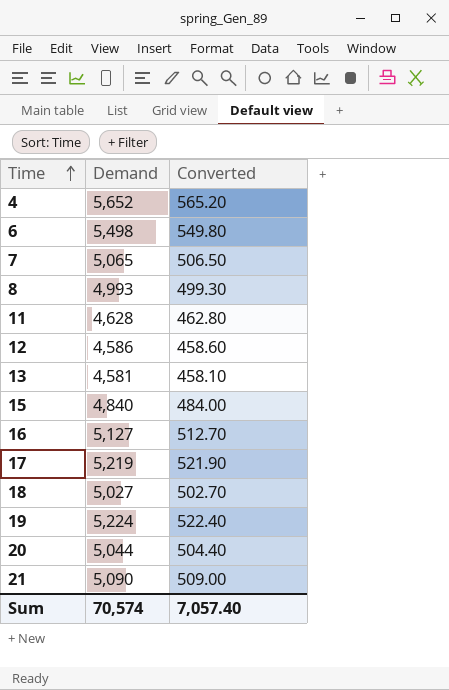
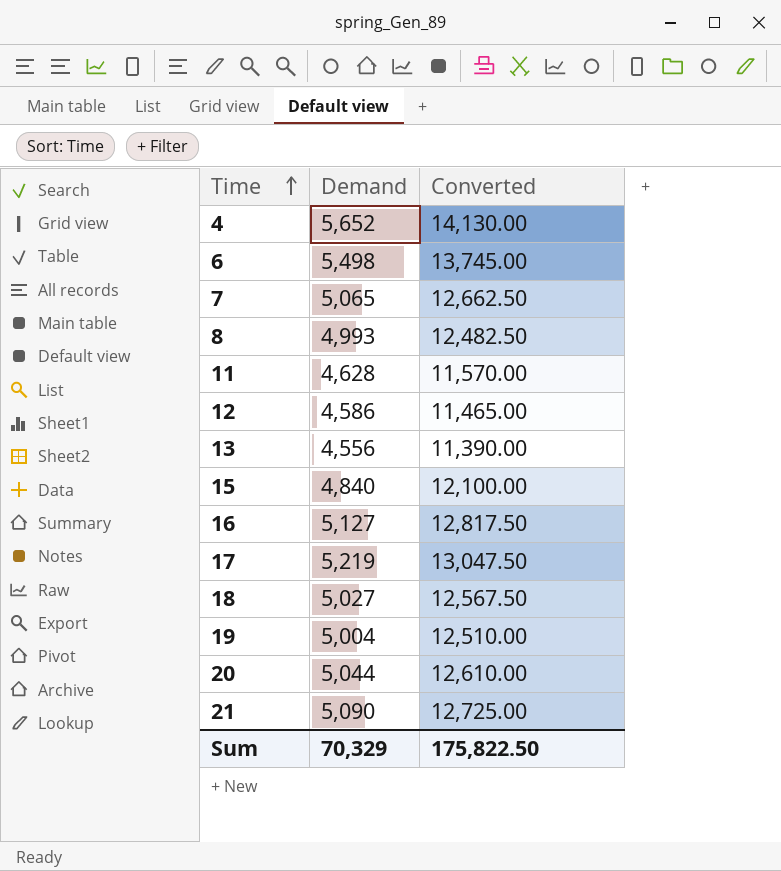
column Converted | formula: [Demand] * 0.1 -> [Demand] * 2.5
13 | Demand: 4,581 -> 4,556
19 | Demand: 5,224 -> 5,004
Sum | Demand: 70,574 -> 70,329
Sum | Converted: 7,057.40 -> 175,822.50

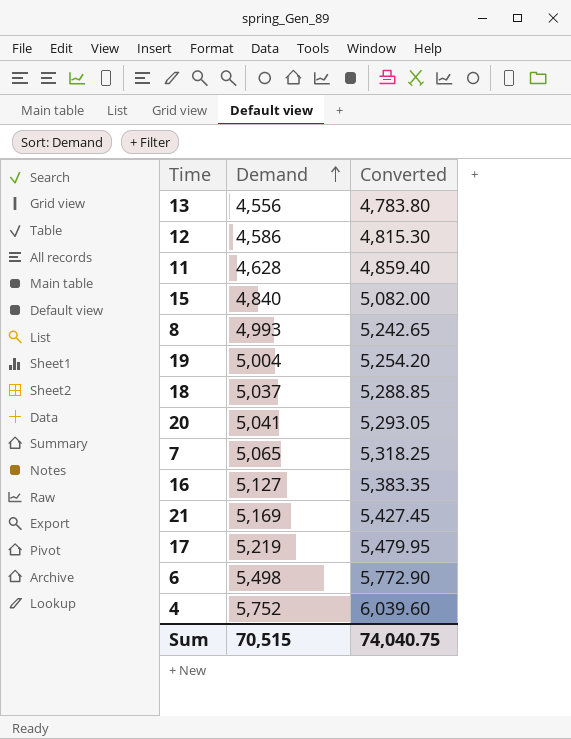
row order: Time ascending -> Demand ascending
column Converted | formula: [Demand] * 2.5 -> [Demand] * 1.05
18 | Demand: 5,027 -> 5,037
20 | Demand: 5,044 -> 5,041
21 | Demand: 5,090 -> 5,169
4 | Demand: 5,652 -> 5,752
Sum | Demand: 70,329 -> 70,515
Sum | Converted: 175,822.50 -> 74,040.75

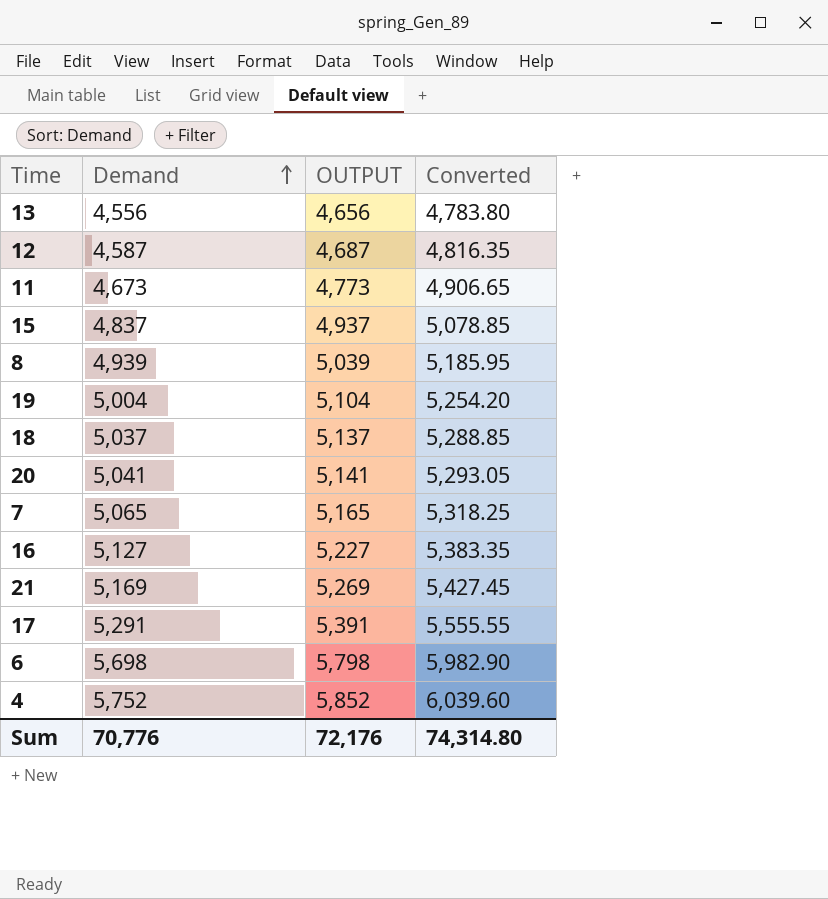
column OUTPUT | formula: none -> [Demand] + 100
12 | Demand: 4,586 -> 4,587
12 | Converted: 4,815.30 -> 4,816.35
11 | Demand: 4,628 -> 4,673
11 | Converted: 4,859.40 -> 4,906.65
15 | Demand: 4,840 -> 4,837
15 | Converted: 5,082.00 -> 5,078.85
8 | Demand: 4,993 -> 4,939
8 | Converted: 5,242.65 -> 5,185.95
17 | Demand: 5,219 -> 5,291
17 | Converted: 5,479.95 -> 5,555.55
6 | Demand: 5,498 -> 5,698
6 | Converted: 5,772.90 -> 5,982.90
Sum | Demand: 70,515 -> 70,776
Sum | Converted: 74,040.75 -> 74,314.80

